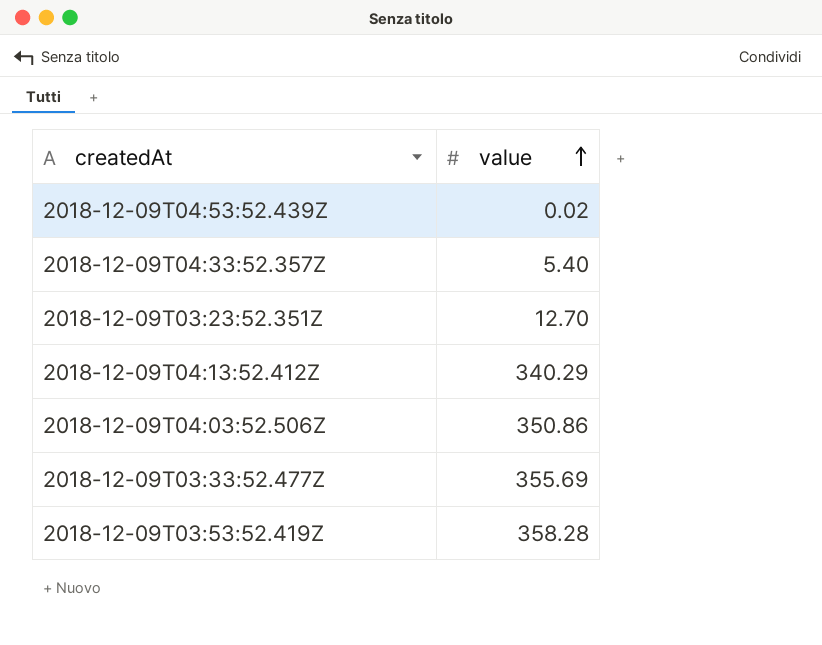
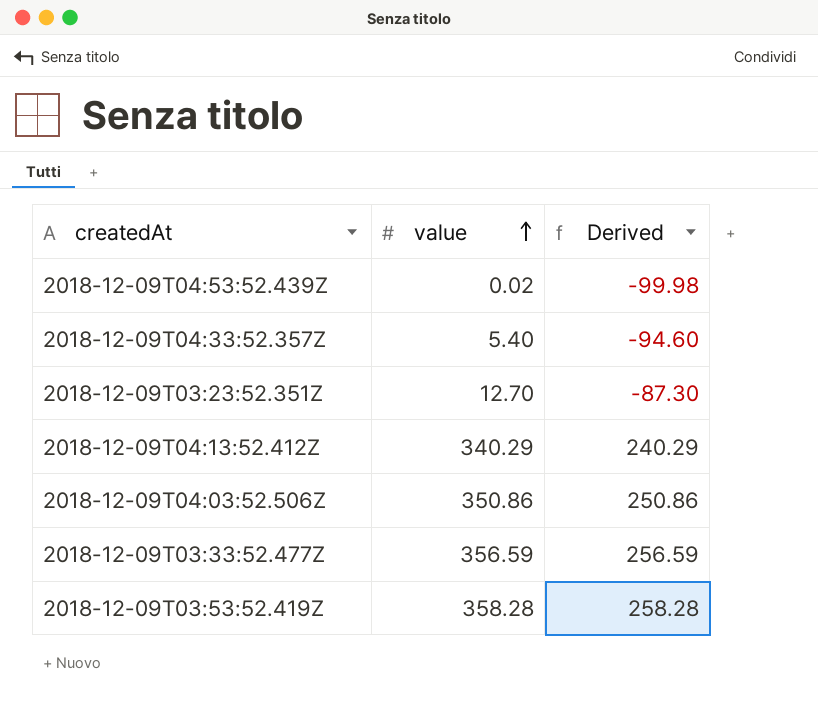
column Derived | formula: none -> [value] - 100
2018-12-09T03:33:52.477Z | value: 355.69 -> 356.59

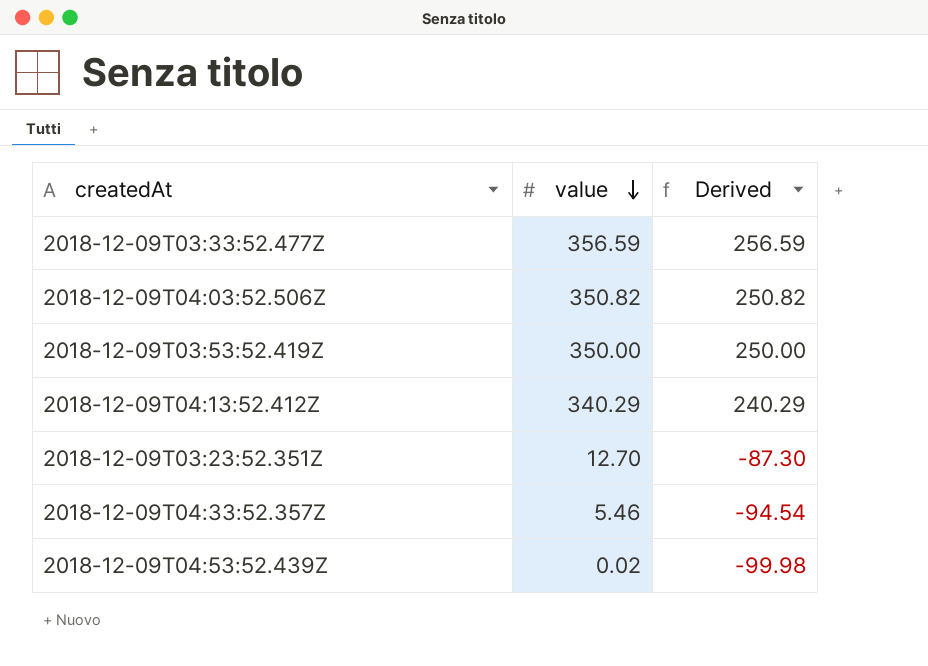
row order: value ascending -> value descending
2018-12-09T04:03:52.506Z | value: 350.86 -> 350.82
2018-12-09T04:03:52.506Z | Derived: 250.86 -> 250.82
2018-12-09T03:53:52.419Z | value: 358.28 -> 350.00
2018-12-09T03:53:52.419Z | Derived: 258.28 -> 250.00
2018-12-09T04:33:52.357Z | value: 5.40 -> 5.46
2018-12-09T04:33:52.357Z | Derived: -94.60 -> -94.54

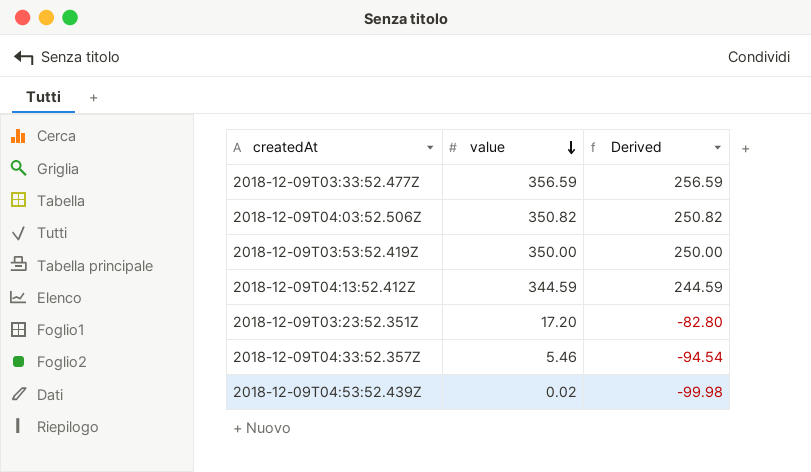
2018-12-09T04:13:52.412Z | value: 340.29 -> 344.59
2018-12-09T04:13:52.412Z | Derived: 240.29 -> 244.59
2018-12-09T03:23:52.351Z | value: 12.70 -> 17.20
2018-12-09T03:23:52.351Z | Derived: -87.30 -> -82.80

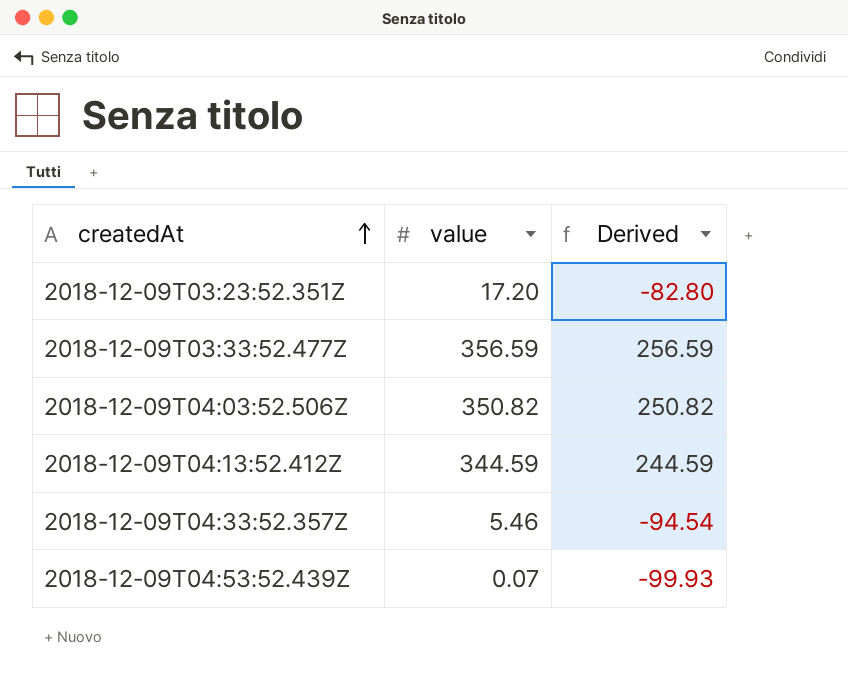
row order: value descending -> createdAt ascending
row 2018-12-09T03:53:52.419Z: 350.00 | 250.00 -> none
2018-12-09T04:53:52.439Z | value: 0.02 -> 0.07
2018-12-09T04:53:52.439Z | Derived: -99.98 -> -99.93

